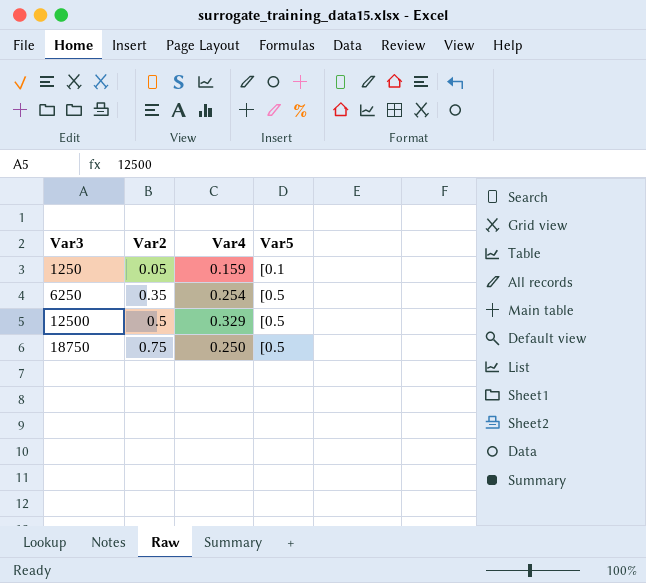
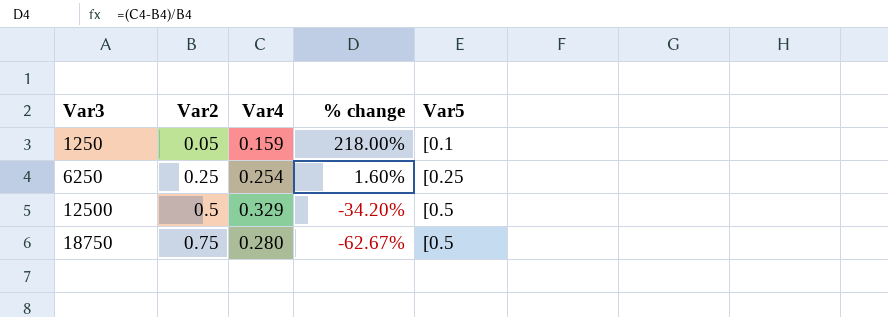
column % change | formula: none -> ([Var4] - [Var2]) / [Var2]
6250 | Var2: 0.35 -> 0.25
6250 | Var5: [0.5 -> [0.25
18750 | Var4: 0.250 -> 0.280

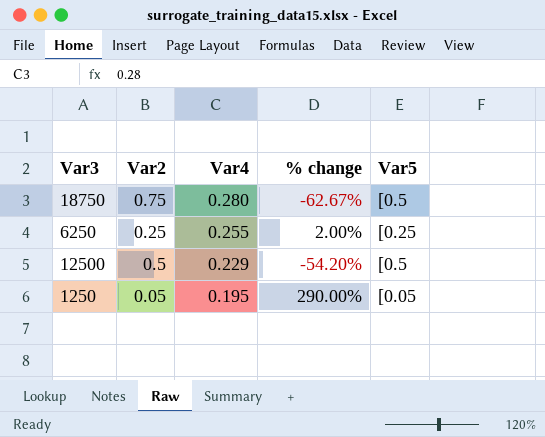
row order: Var3 ascending -> Var4 descending
6250 | Var4: 0.254 -> 0.255
6250 | % change: 1.60% -> 2.00%
12500 | Var4: 0.329 -> 0.229
12500 | % change: -34.20% -> -54.20%
1250 | Var4: 0.159 -> 0.195
1250 | % change: 218.00% -> 290.00%
1250 | Var5: [0.1 -> [0.05

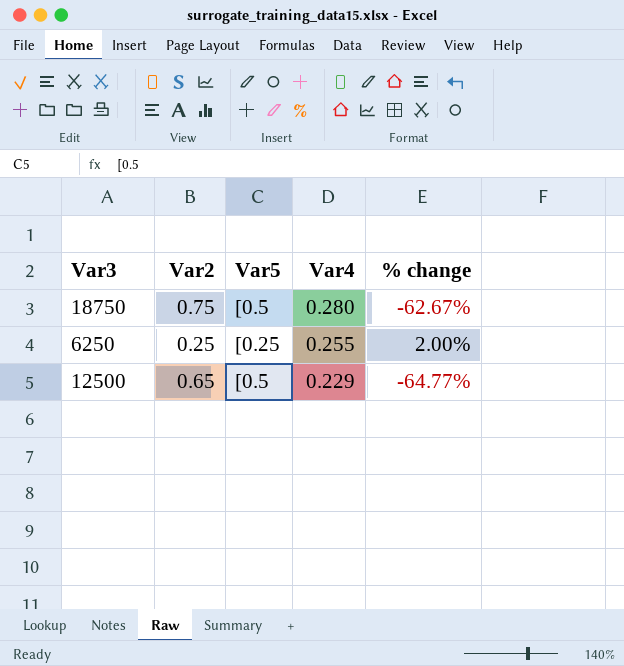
column Var5 | position: 5 -> 3
row 1250: 0.05 | 0.195 | 290.00% | [0.05 -> none
12500 | Var2: 0.5 -> 0.65
12500 | % change: -54.20% -> -64.77%

